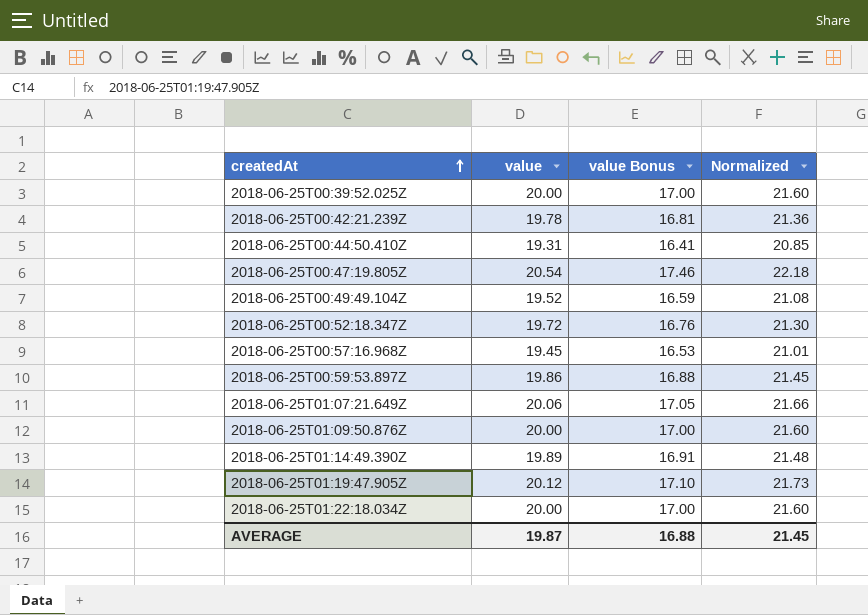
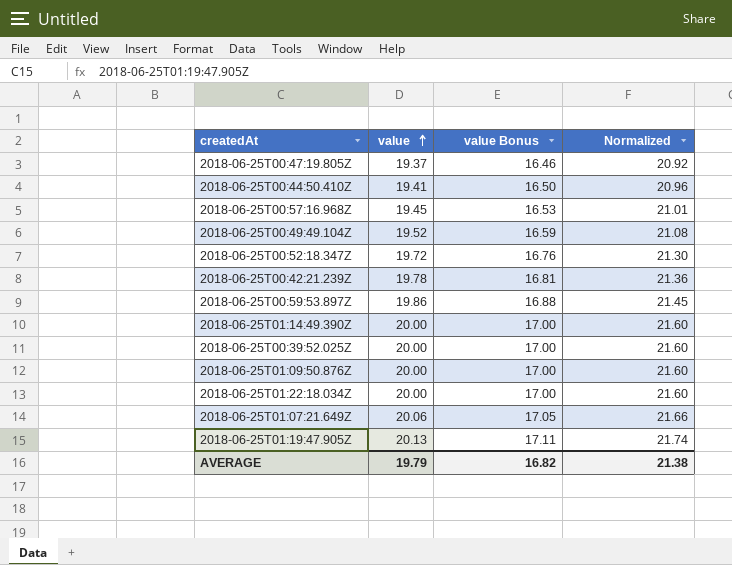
row order: createdAt ascending -> value ascending
2018-06-25T00:47:19.805Z | value: 20.54 -> 19.37
2018-06-25T00:47:19.805Z | value Bonus: 17.46 -> 16.46
2018-06-25T00:47:19.805Z | Normalized: 22.18 -> 20.92
2018-06-25T00:44:50.410Z | value: 19.31 -> 19.41
2018-06-25T00:44:50.410Z | value Bonus: 16.41 -> 16.50
2018-06-25T00:44:50.410Z | Normalized: 20.85 -> 20.96
2018-06-25T01:14:49.390Z | value: 19.89 -> 20.00
2018-06-25T01:14:49.390Z | value Bonus: 16.91 -> 17.00
2018-06-25T01:14:49.390Z | Normalized: 21.48 -> 21.60
2018-06-25T01:19:47.905Z | value: 20.12 -> 20.13
2018-06-25T01:19:47.905Z | value Bonus: 17.10 -> 17.11
2018-06-25T01:19:47.905Z | Normalized: 21.73 -> 21.74
AVERAGE | value: 19.87 -> 19.79
AVERAGE | value Bonus: 16.88 -> 16.82
AVERAGE | Normalized: 21.45 -> 21.38

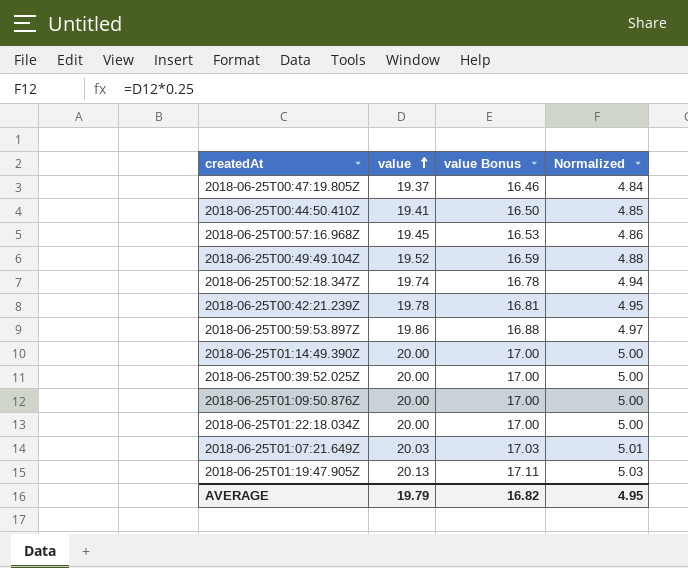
column Normalized | formula: [value] * 1.08 -> [value] * 0.25
2018-06-25T00:52:18.347Z | value: 19.72 -> 19.74
2018-06-25T00:52:18.347Z | value Bonus: 16.76 -> 16.78
2018-06-25T01:07:21.649Z | value: 20.06 -> 20.03
2018-06-25T01:07:21.649Z | value Bonus: 17.05 -> 17.03
AVERAGE | Normalized: 21.38 -> 4.95

